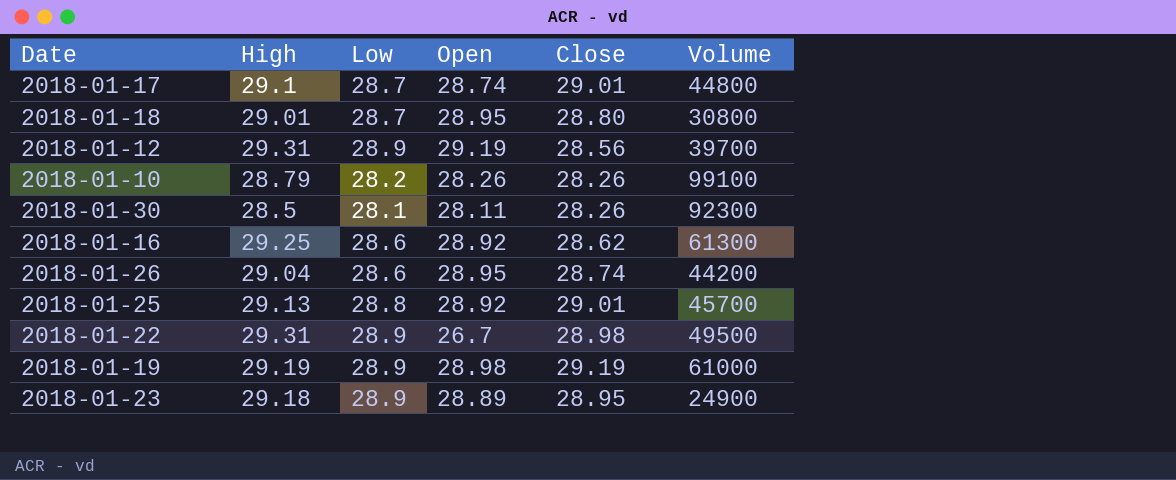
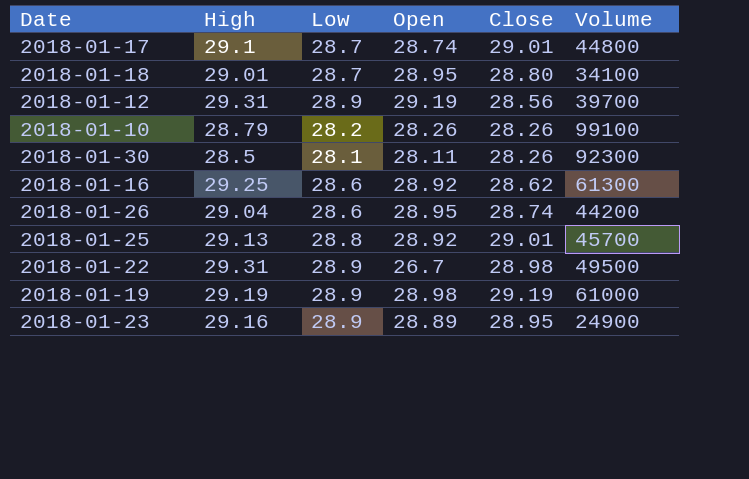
2018-01-18 | Volume: 30800 -> 34100
2018-01-23 | High: 29.18 -> 29.16

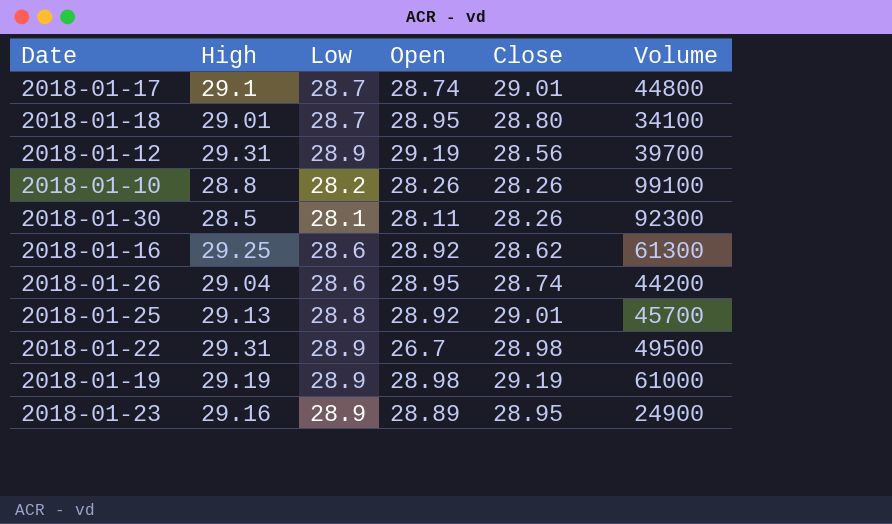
2018-01-10 | High: 28.79 -> 28.8

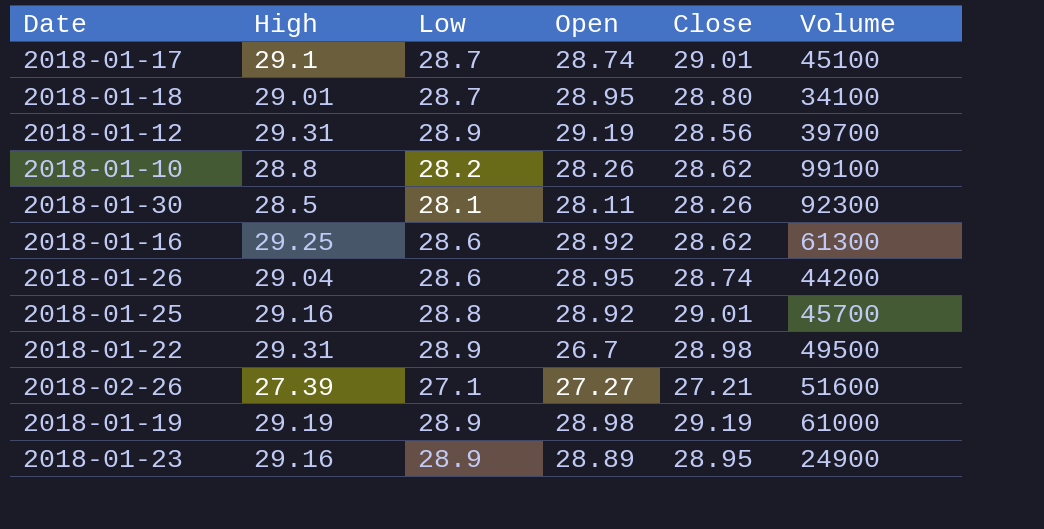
2018-01-17 | Volume: 44800 -> 45100
2018-01-10 | Close: 28.26 -> 28.62
2018-01-25 | High: 29.13 -> 29.16
row 2018-02-26: none -> 27.39 | 27.1 | 27.27 | 27.21 | 51600

